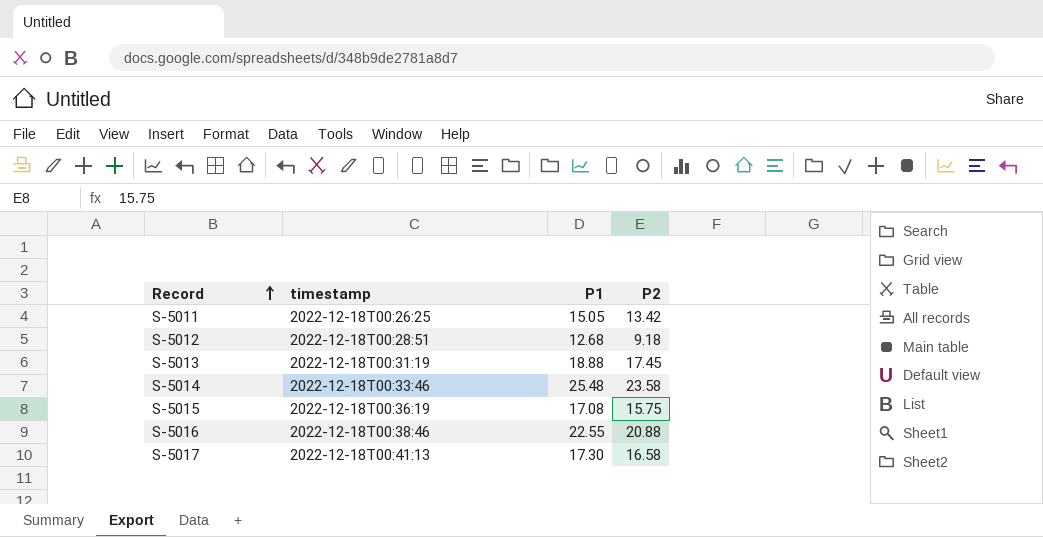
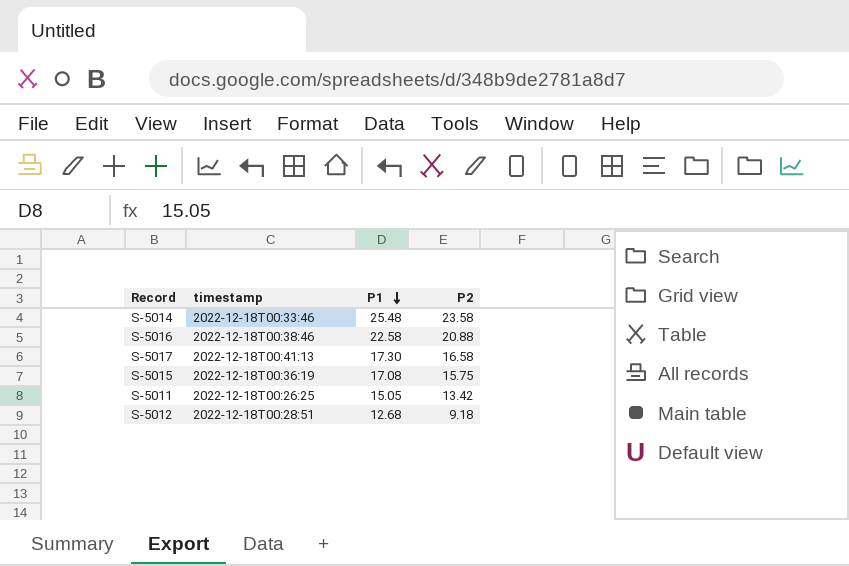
row order: Record ascending -> P1 descending
row S-5013: 2022-12-18T00:31:19 | 18.88 | 17.45 -> none
S-5016 | P1: 22.55 -> 22.58

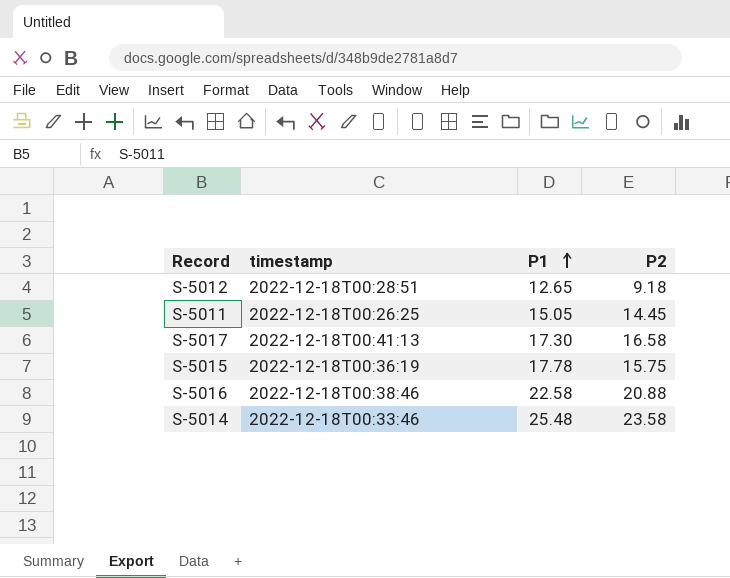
row order: P1 descending -> P1 ascending
S-5012 | P1: 12.68 -> 12.65
S-5011 | P2: 13.42 -> 14.45
S-5015 | P1: 17.08 -> 17.78

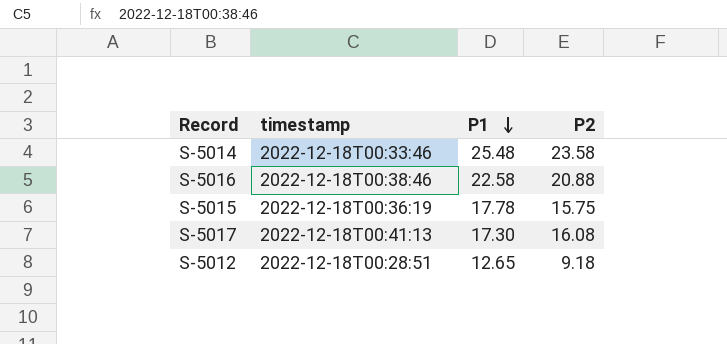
row order: P1 ascending -> P1 descending
row S-5011: 2022-12-18T00:26:25 | 15.05 | 14.45 -> none
S-5017 | P2: 16.58 -> 16.08

